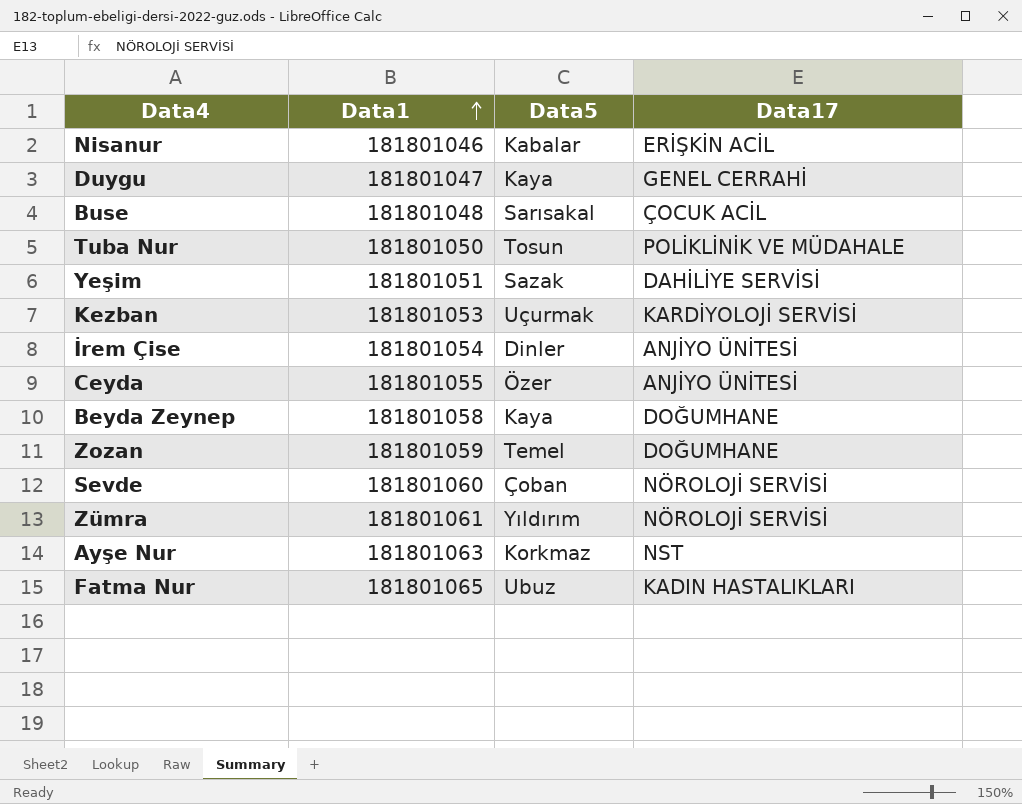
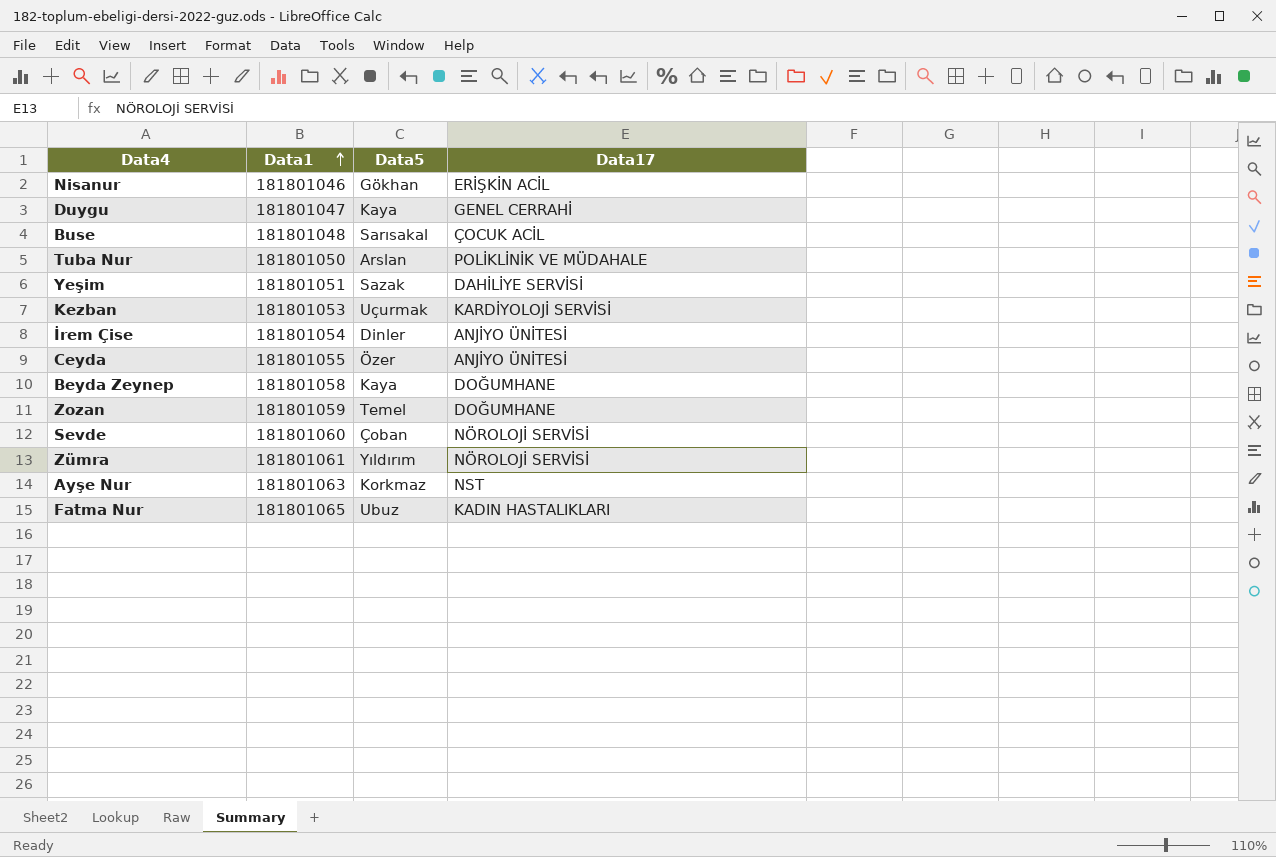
Nisanur | Data5: Kabalar -> Gökhan
Tuba Nur | Data5: Tosun -> Arslan

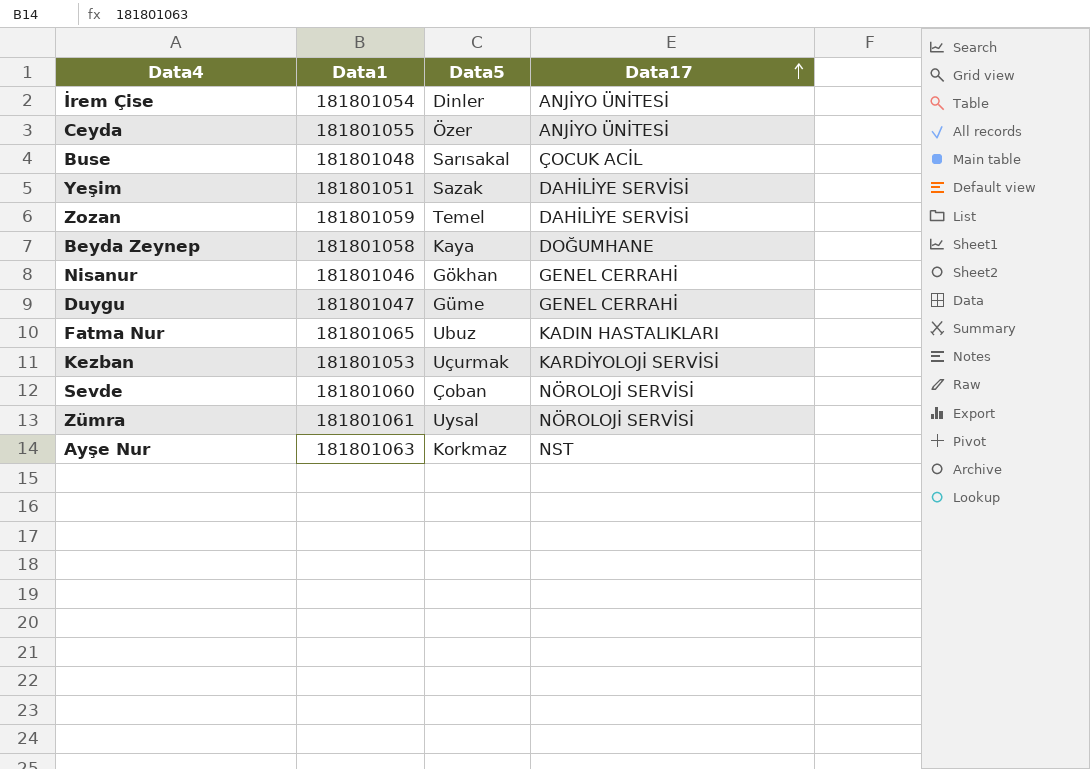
row order: Data1 ascending -> Data17 ascending
row Tuba Nur: 181801050 | Arslan | POLİKLİNİK VE MÜDAHALE -> none
Zozan | Data17: DOĞUMHANE -> DAHİLİYE SERVİSİ
Nisanur | Data17: ERİŞKİN ACİL -> GENEL CERRAHİ
Duygu | Data5: Kaya -> Güme
Zümra | Data5: Yıldırım -> Uysal

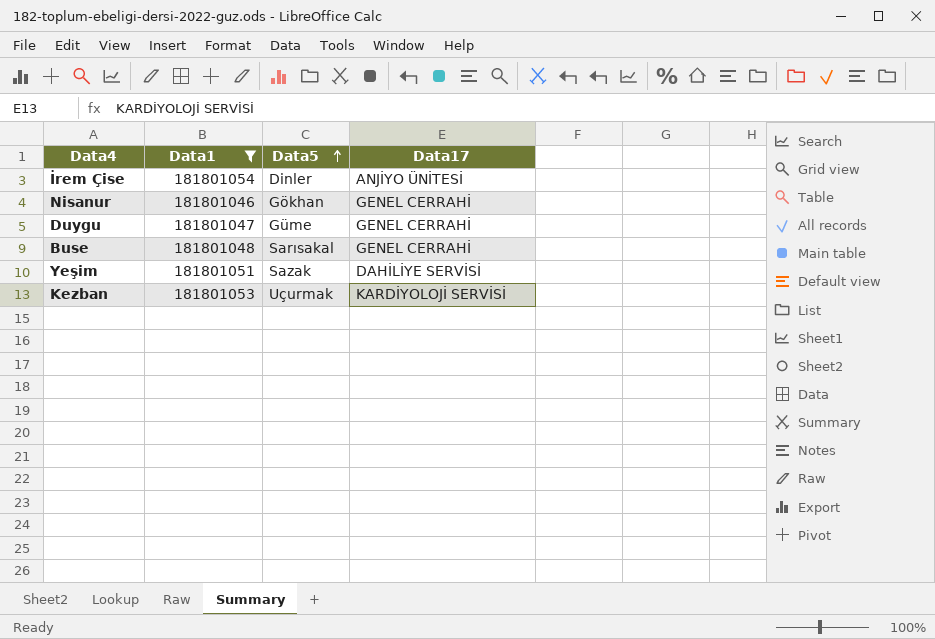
filter: none -> Data1 <= 181801054
row order: Data17 ascending -> Data5 ascending
Buse | Data17: ÇOCUK ACİL -> GENEL CERRAHİ

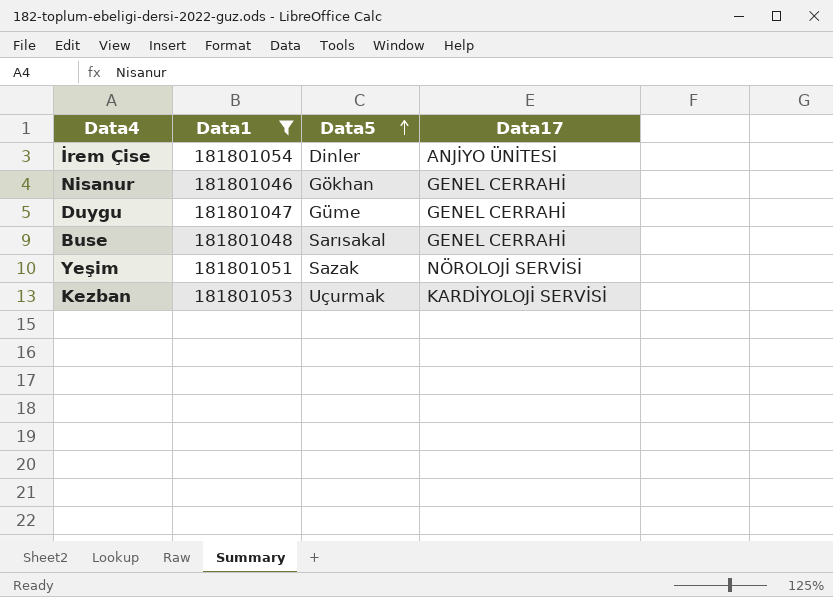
Yeşim | Data17: DAHİLİYE SERVİSİ -> NÖROLOJİ SERVİSİ

